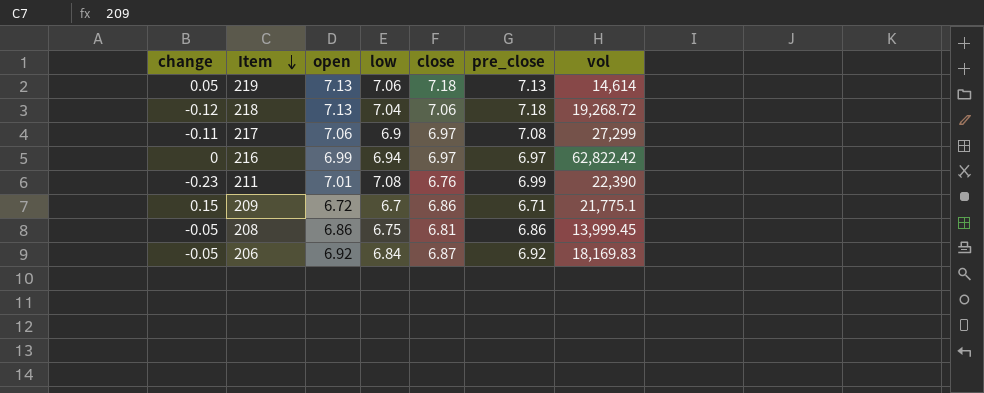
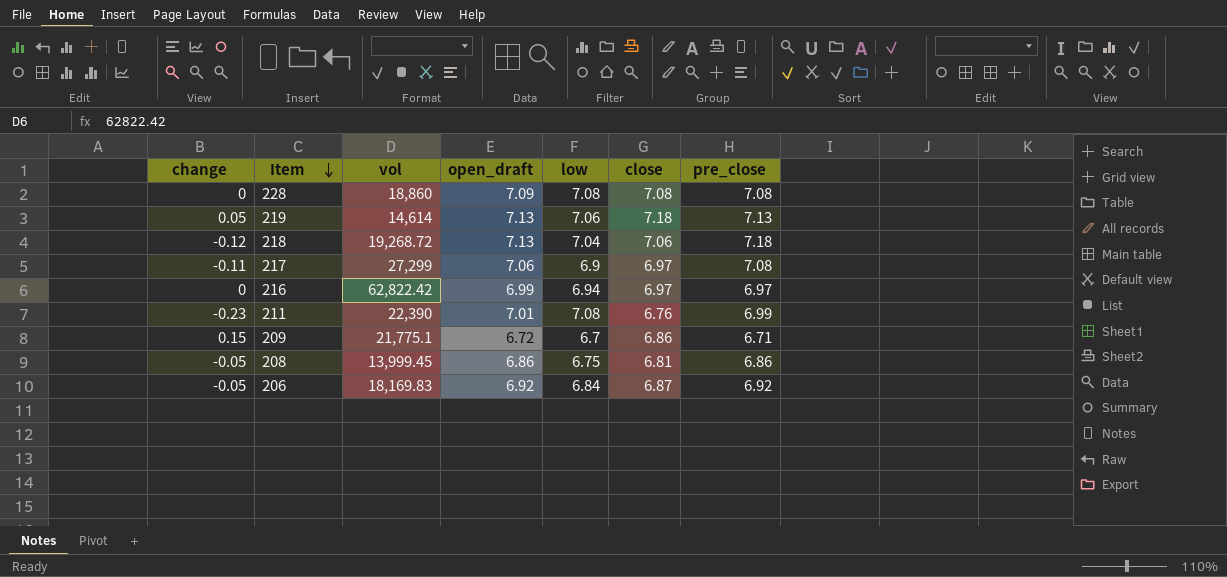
column vol | position: 7 -> 3
column name: open -> open_draft
row 228: none -> 0 | 18,860 | 7.09 | 7.08 | 7.08 | 7.08

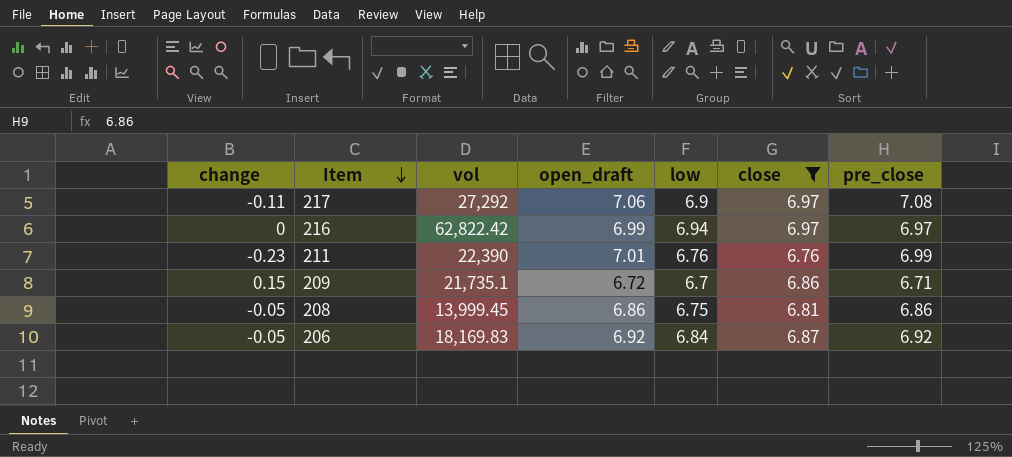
filter: none -> close <= 6.97
217 | vol: 27,299 -> 27,292
211 | low: 7.08 -> 6.76
209 | vol: 21,775.1 -> 21,735.1

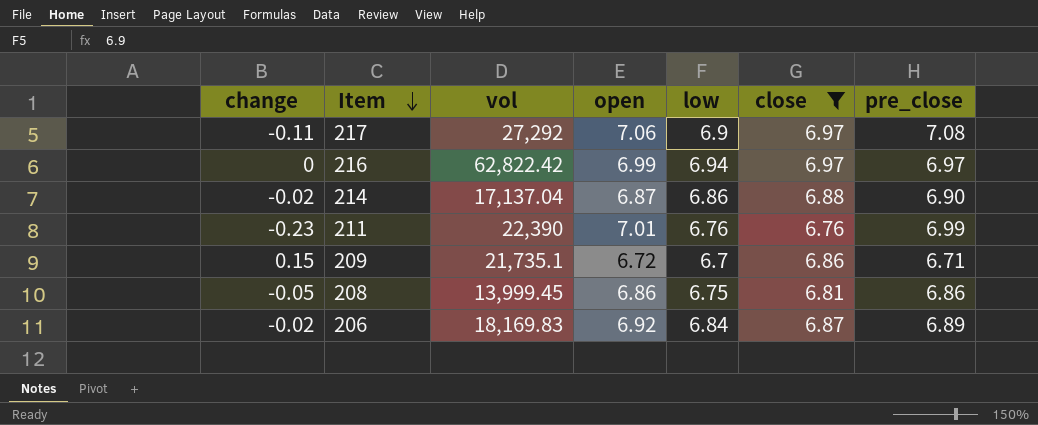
column name: open_draft -> open
row 214: none -> -0.02 | 17,137.04 | 6.87 | 6.86 | 6.88 | 6.90
206 | change: -0.05 -> -0.02
206 | pre_close: 6.92 -> 6.89

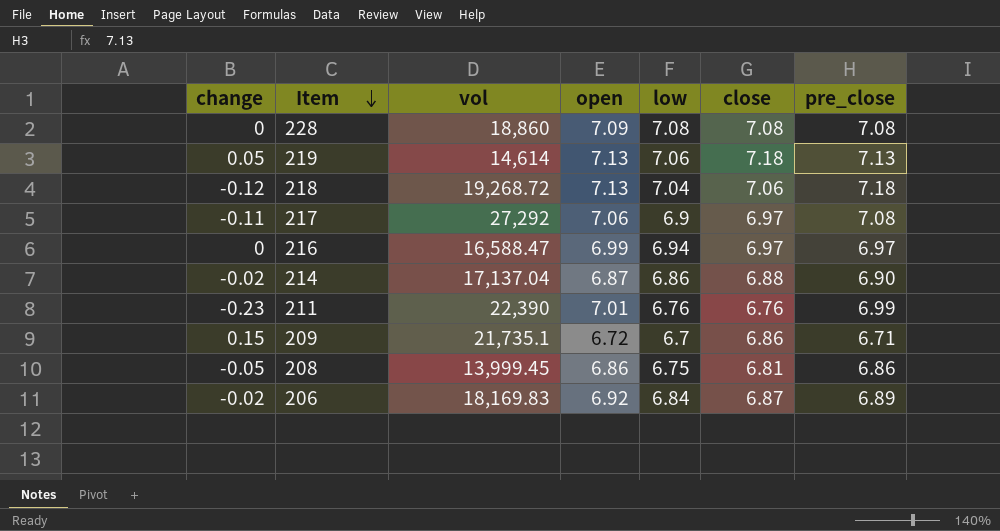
filter: close <= 6.97 -> none
216 | vol: 62,822.42 -> 16,588.47

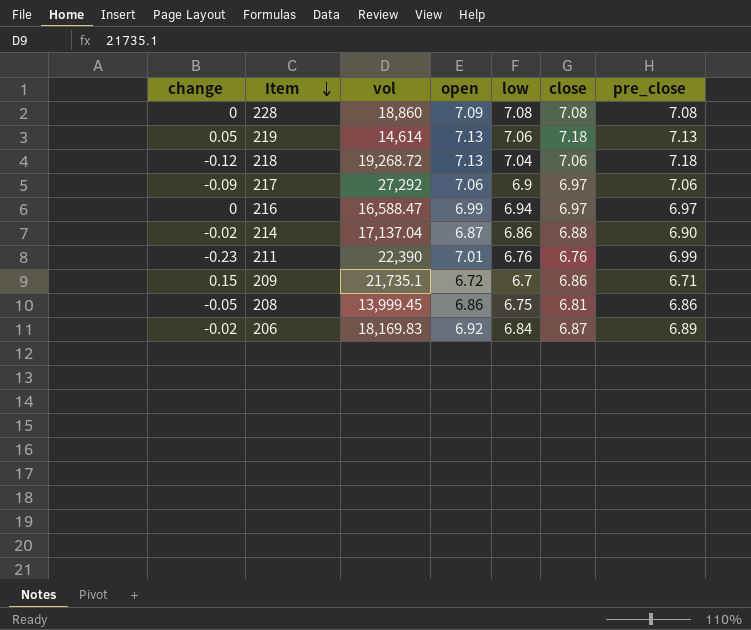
217 | change: -0.11 -> -0.09
217 | pre_close: 7.08 -> 7.06

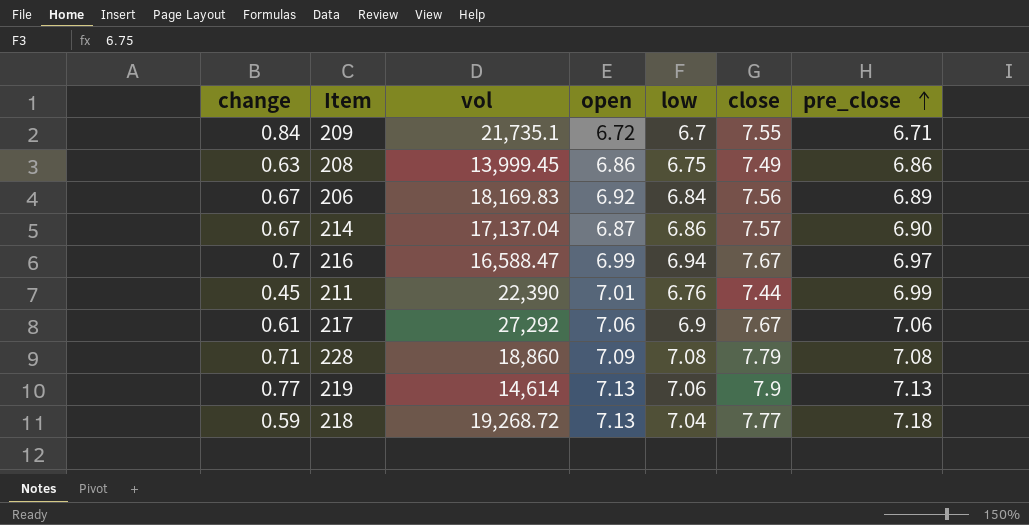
row order: Item descending -> pre_close ascending
209 | change: 0.15 -> 0.84
209 | close: 6.86 -> 7.55
208 | change: -0.05 -> 0.63
208 | close: 6.81 -> 7.49
206 | change: -0.02 -> 0.67
206 | close: 6.87 -> 7.56
214 | change: -0.02 -> 0.67
214 | close: 6.88 -> 7.57
216 | change: 0 -> 0.7
216 | close: 6.97 -> 7.67
211 | change: -0.23 -> 0.45
211 | close: 6.76 -> 7.44
217 | change: -0.09 -> 0.61
217 | close: 6.97 -> 7.67
228 | change: 0 -> 0.71
228 | close: 7.08 -> 7.79
219 | change: 0.05 -> 0.77
219 | close: 7.18 -> 7.9
218 | change: -0.12 -> 0.59
218 | close: 7.06 -> 7.77

